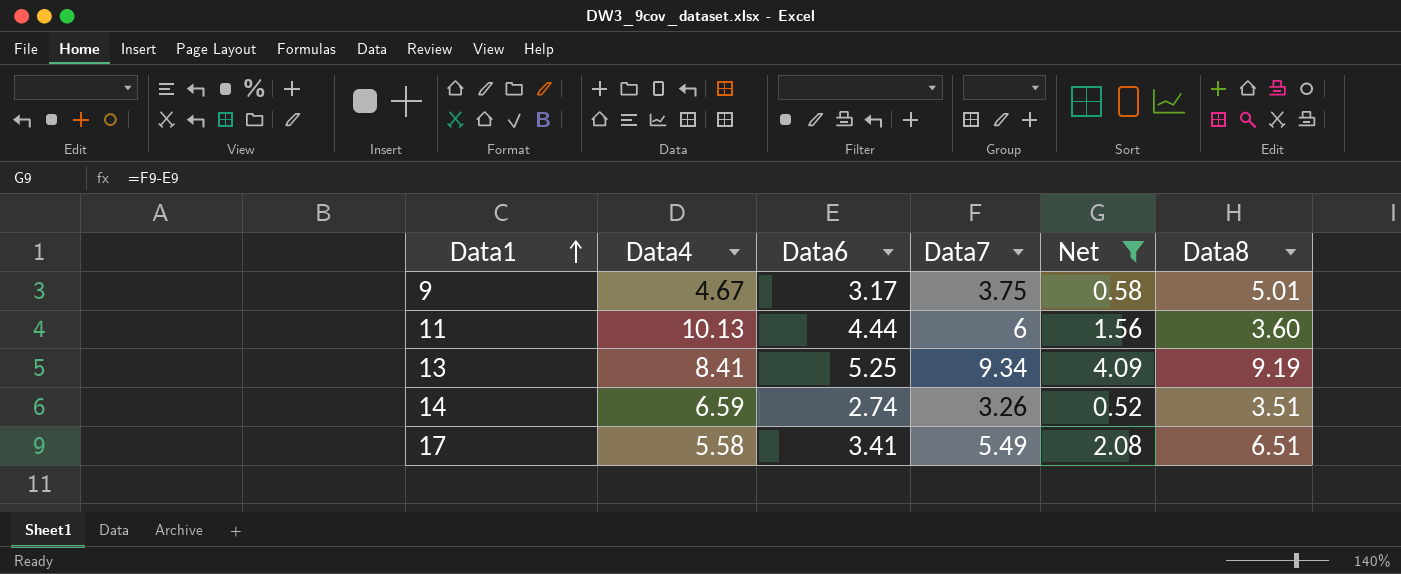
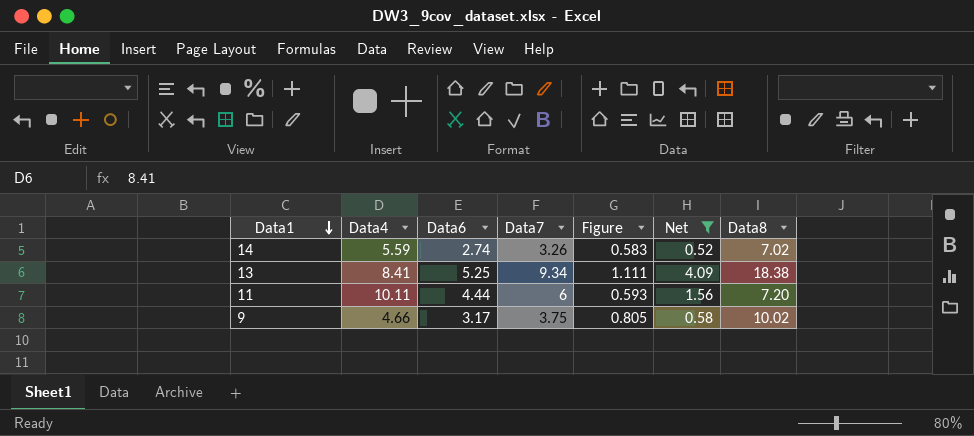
row order: Data1 ascending -> Data1 descending
column Figure | formula: none -> [Data7] / [Data4]
row 17: 5.58 | 3.41 | 5.49 | 2.08 | 6.51 -> none
14 | Data4: 6.59 -> 5.59
14 | Data8: 3.51 -> 7.02
13 | Data8: 9.19 -> 18.38
11 | Data4: 10.13 -> 10.11
11 | Data8: 3.60 -> 7.20
9 | Data4: 4.67 -> 4.66
9 | Data8: 5.01 -> 10.02

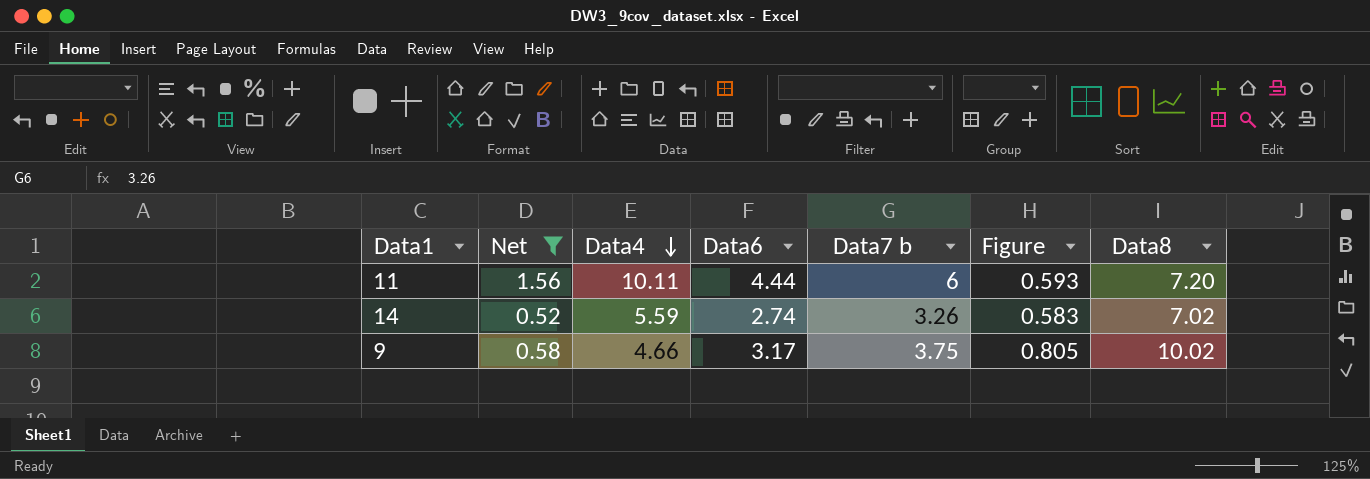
row order: Data1 descending -> Data4 descending
column Net | position: 6 -> 2
column name: Data7 -> Data7 b
row 13: 8.41 | 5.25 | 9.34 | 1.111 | 4.09 | 18.38 -> none

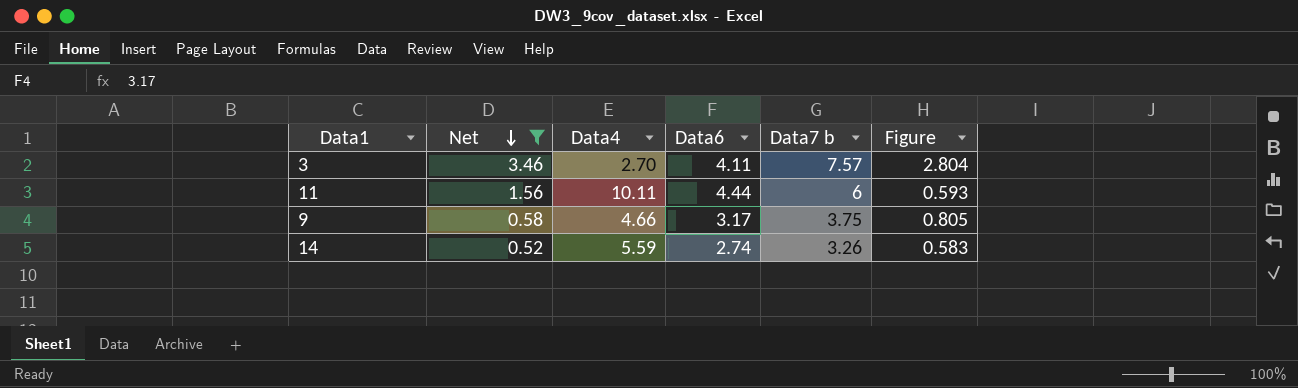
row order: Data4 descending -> Net descending
column Data8 | position: 7 -> none
row 3: none -> 3.46 | 2.70 | 4.11 | 7.57 | 2.804

